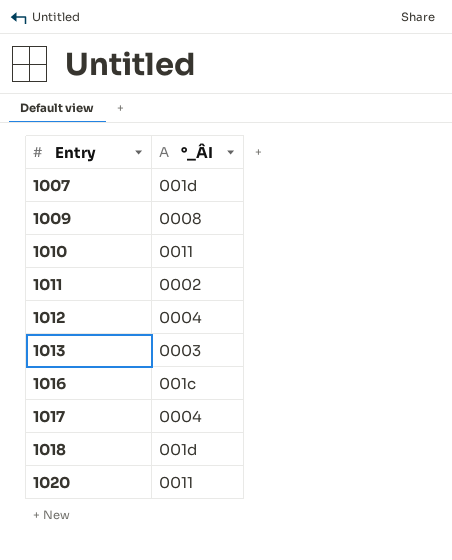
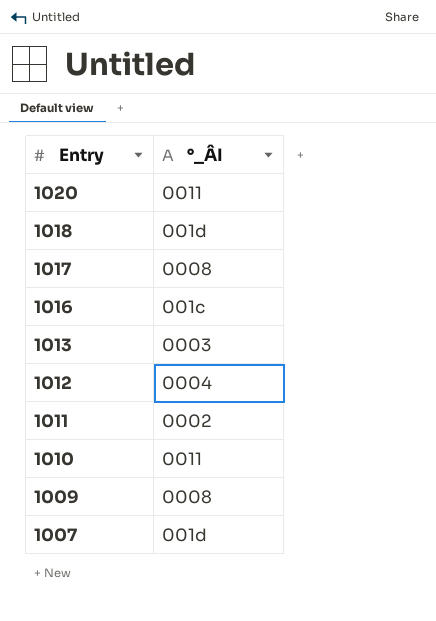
row order: Entry ascending -> Entry descending
1017 | °_ÂI: 0004 -> 0008

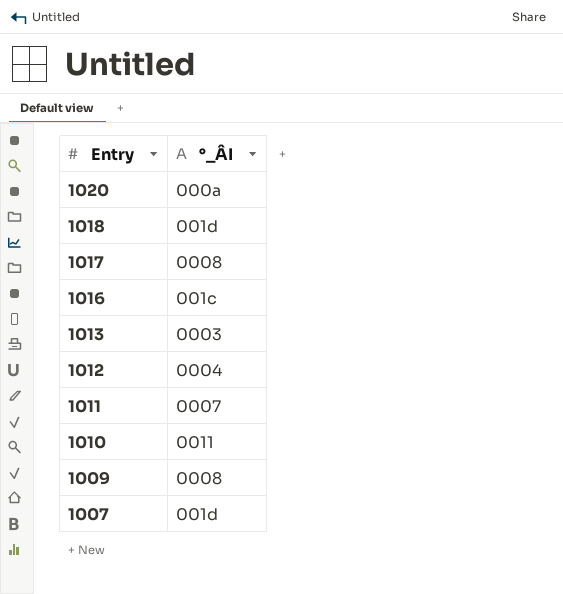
1020 | °_ÂI: 0011 -> 000a
1011 | °_ÂI: 0002 -> 0007

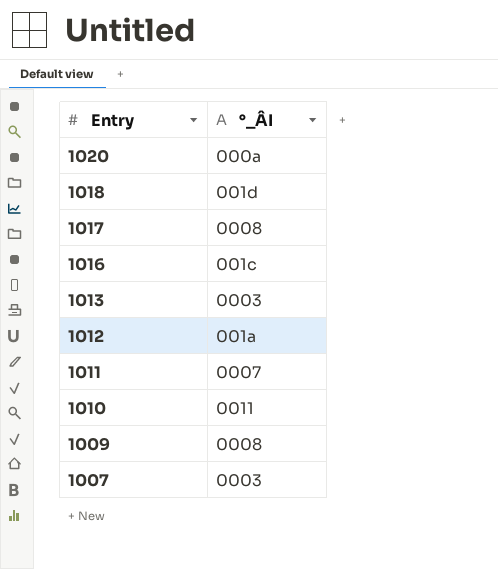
1012 | °_ÂI: 0004 -> 001a
1007 | °_ÂI: 001d -> 0003

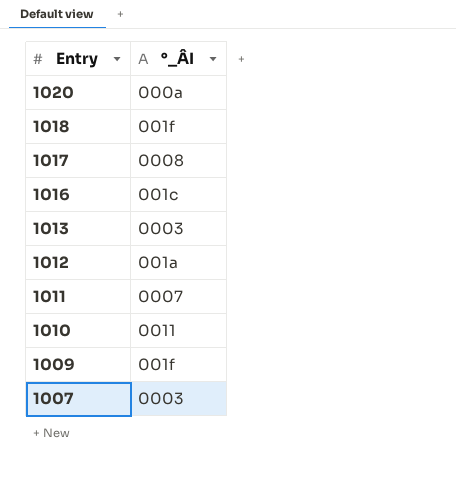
1018 | °_ÂI: 001d -> 001f
1009 | °_ÂI: 0008 -> 001f

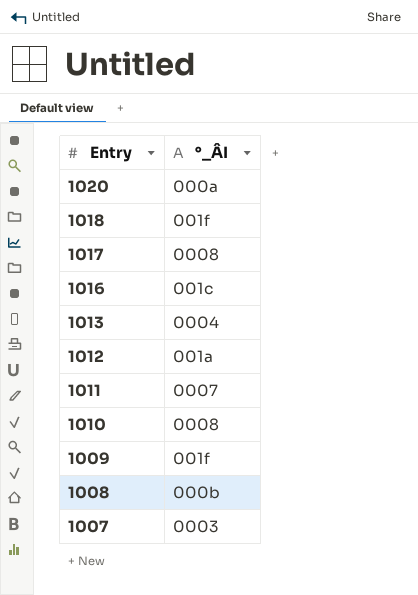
1013 | °_ÂI: 0003 -> 0004
1010 | °_ÂI: 0011 -> 0008
row 1008: none -> 000b

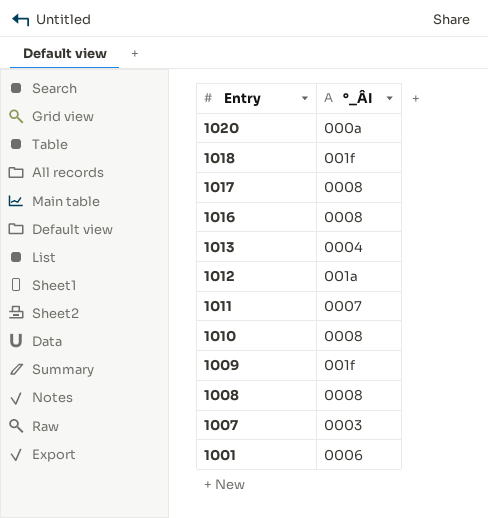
1016 | °_ÂI: 001c -> 0008
1008 | °_ÂI: 000b -> 0008
row 1001: none -> 0006

